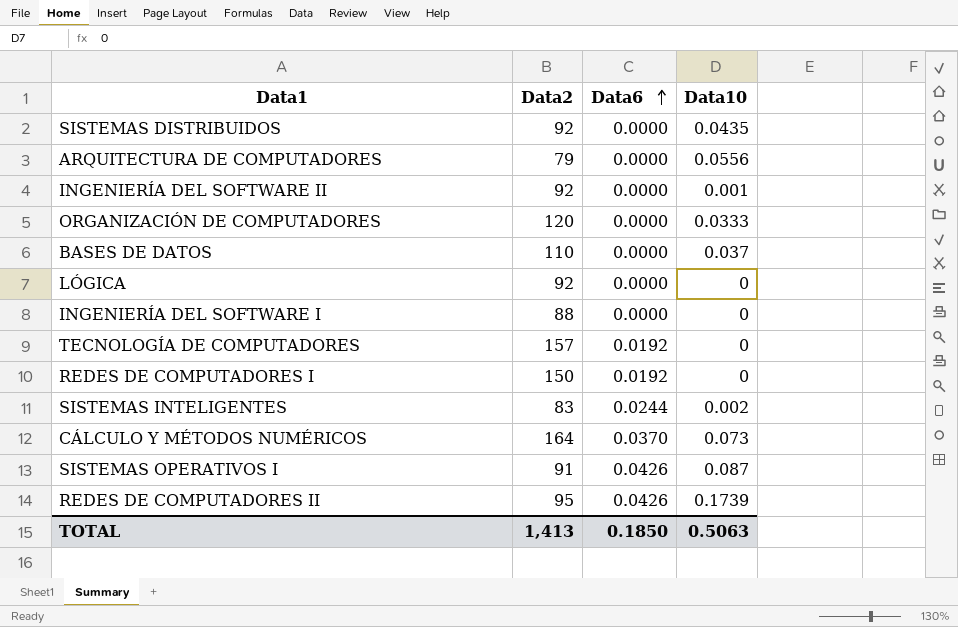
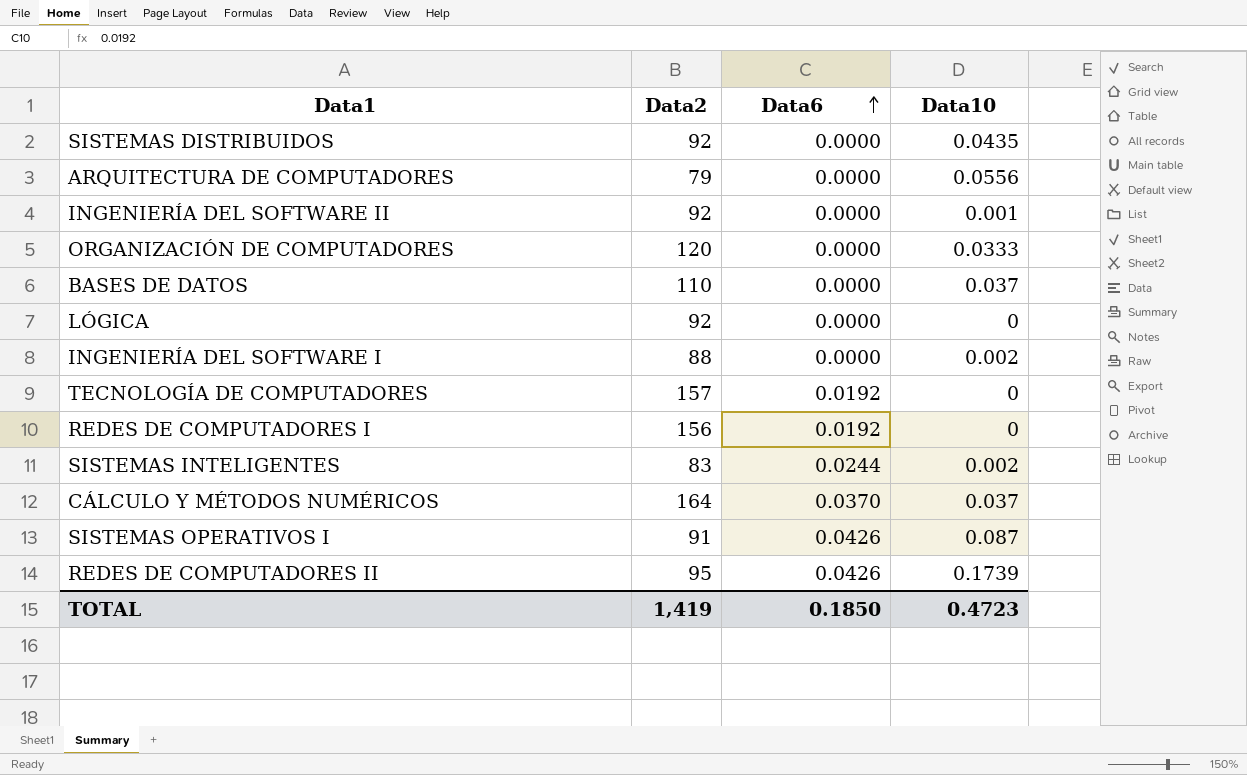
INGENIERÍA DEL SOFTWARE I | Data10: 0 -> 0.002
REDES DE COMPUTADORES I | Data2: 150 -> 156
CÁLCULO Y MÉTODOS NUMÉRICOS | Data10: 0.073 -> 0.037
TOTAL | Data2: 1,413 -> 1,419
TOTAL | Data10: 0.5063 -> 0.4723

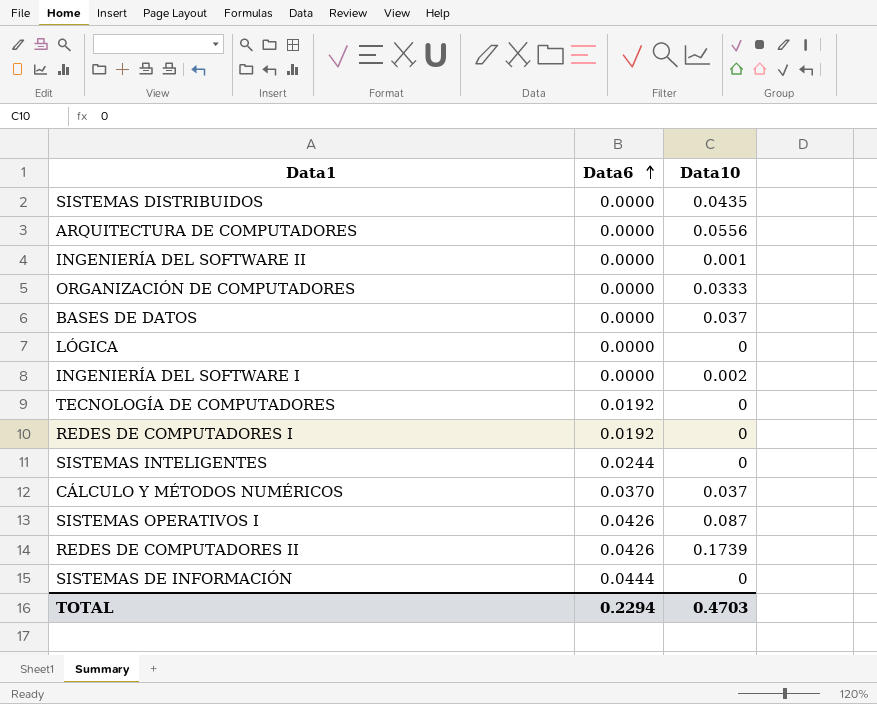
column Data2 | position: 2 -> none
SISTEMAS INTELIGENTES | Data10: 0.002 -> 0
row SISTEMAS DE INFORMACIÓN: none -> 0.0444 | 0
TOTAL | Data6: 0.1850 -> 0.2294
TOTAL | Data10: 0.4723 -> 0.4703

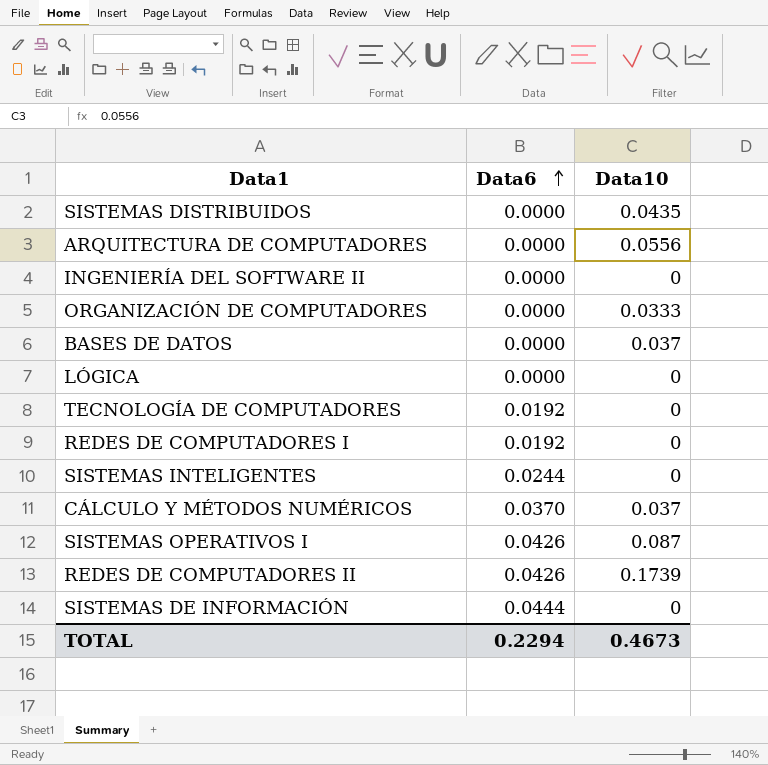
row INGENIERÍA DEL SOFTWARE I: 0.0000 | 0.002 -> none
INGENIERÍA DEL SOFTWARE II | Data10: 0.001 -> 0
TOTAL | Data10: 0.4703 -> 0.4673

